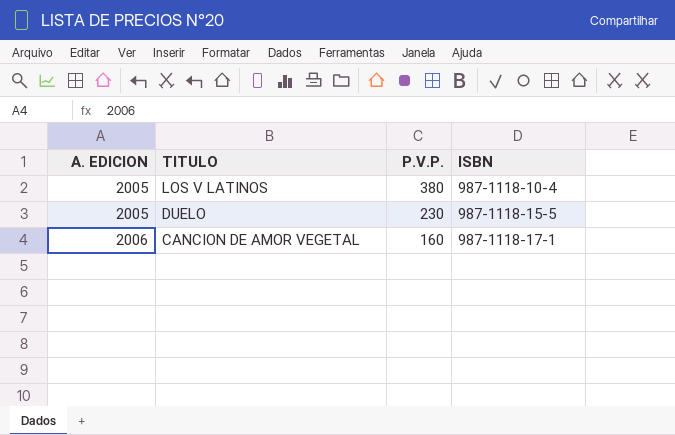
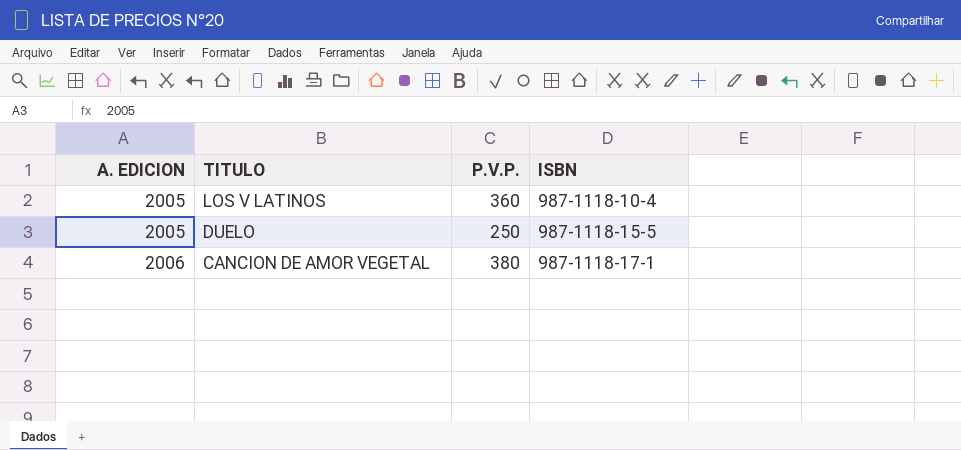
LOS V LATINOS | P.V.P.: 380 -> 360
DUELO | P.V.P.: 230 -> 250
CANCION DE AMOR VEGETAL | P.V.P.: 160 -> 380

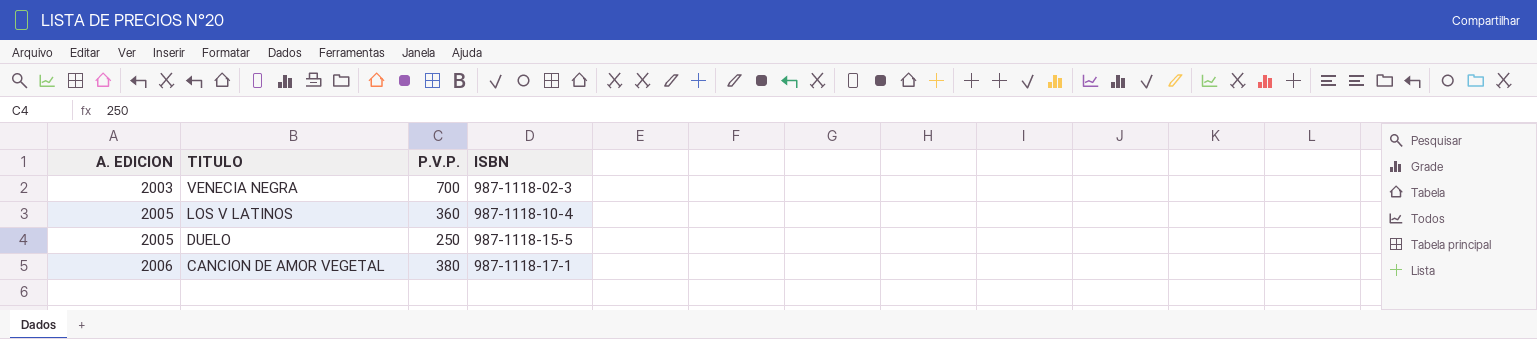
row VENECIA NEGRA: none -> 2003 | 700 | 987-1118-02-3

